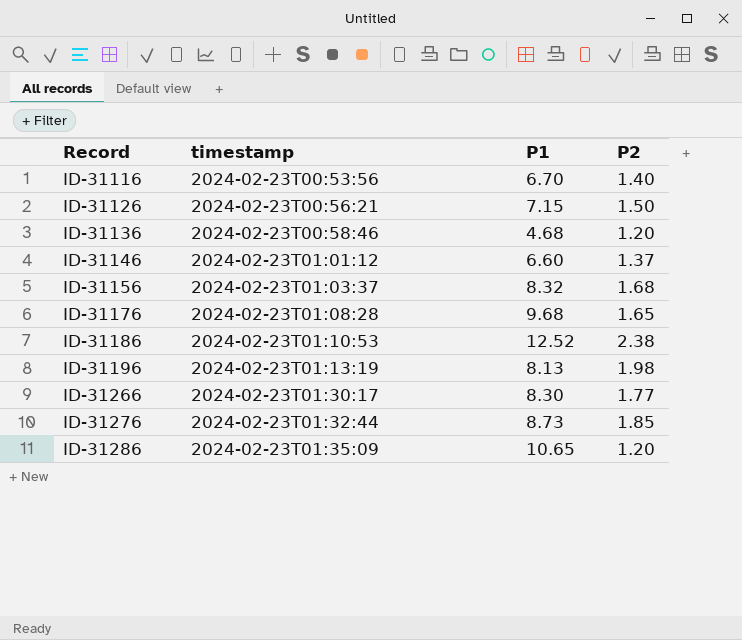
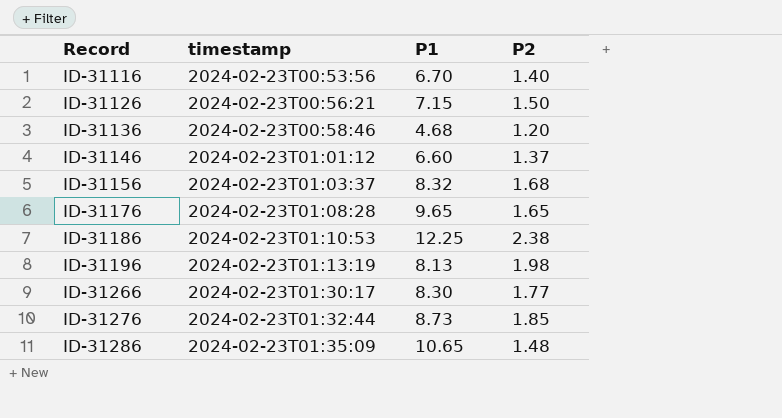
ID-31176 | P1: 9.68 -> 9.65
ID-31186 | P1: 12.52 -> 12.25
ID-31286 | P2: 1.20 -> 1.48

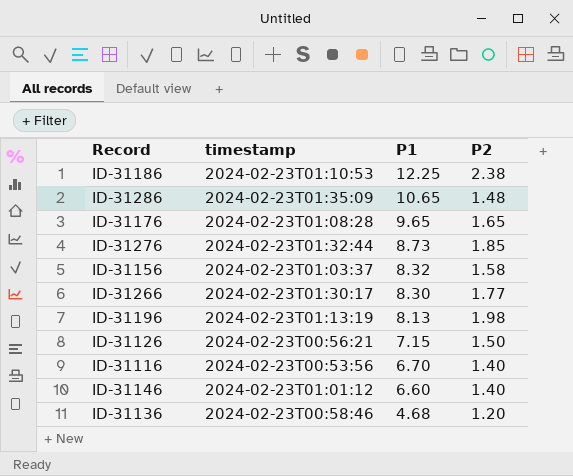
row order: Record ascending -> P1 descending
ID-31156 | P2: 1.68 -> 1.58
ID-31146 | P2: 1.37 -> 1.40

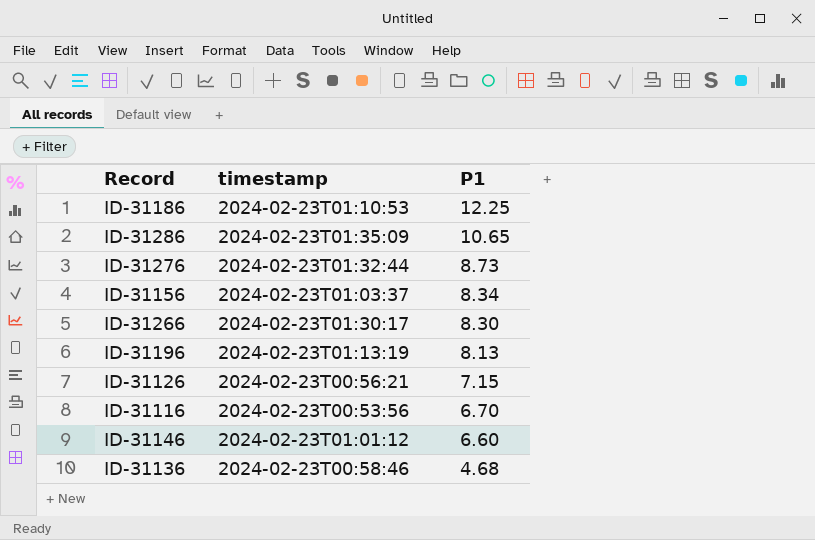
column P2 | position: 4 -> none
row ID-31176: 2024-02-23T01:08:28 | 9.65 | 1.65 -> none
ID-31156 | P1: 8.32 -> 8.34

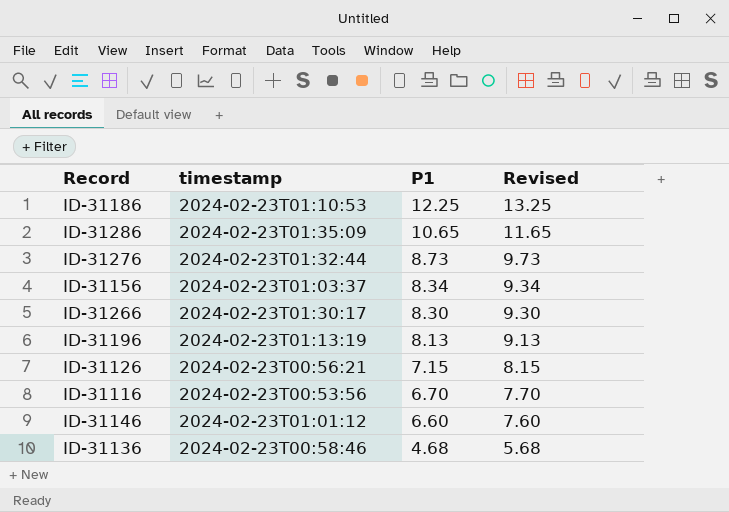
column Revised | formula: none -> [P1] + 1

